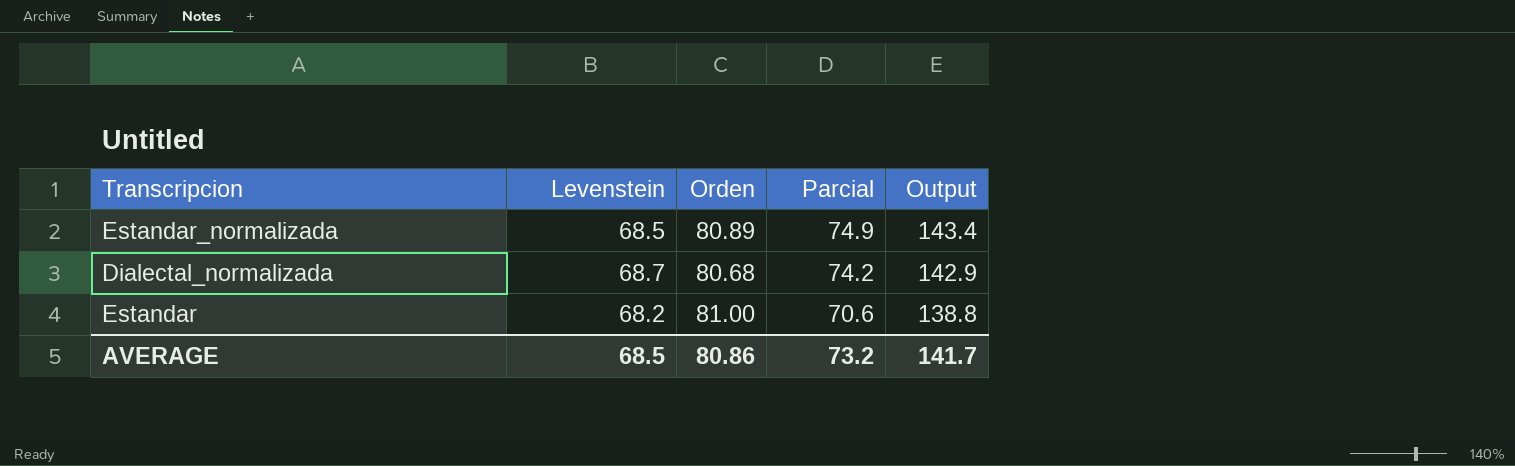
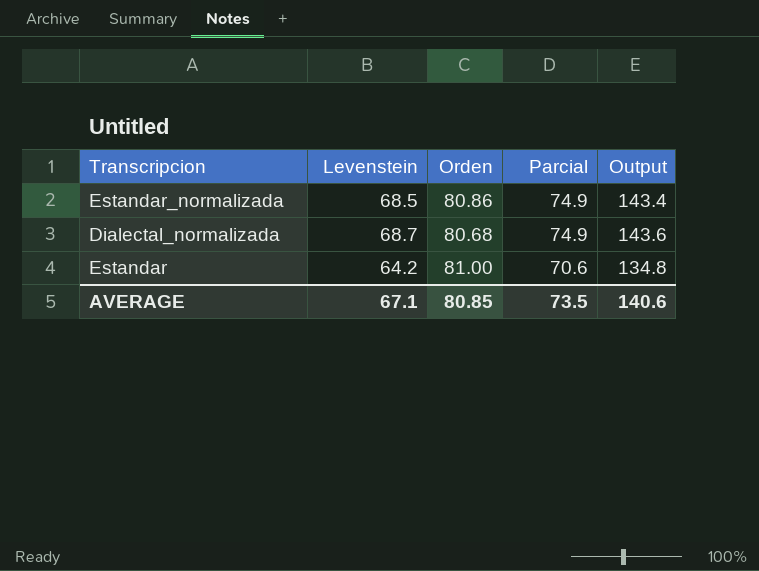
Estandar_normalizada | Orden: 80.89 -> 80.86
Dialectal_normalizada | Parcial: 74.2 -> 74.9
Dialectal_normalizada | Output: 142.9 -> 143.6
Estandar | Levenstein: 68.2 -> 64.2
Estandar | Output: 138.8 -> 134.8
AVERAGE | Levenstein: 68.5 -> 67.1
AVERAGE | Orden: 80.86 -> 80.85
AVERAGE | Parcial: 73.2 -> 73.5
AVERAGE | Output: 141.7 -> 140.6

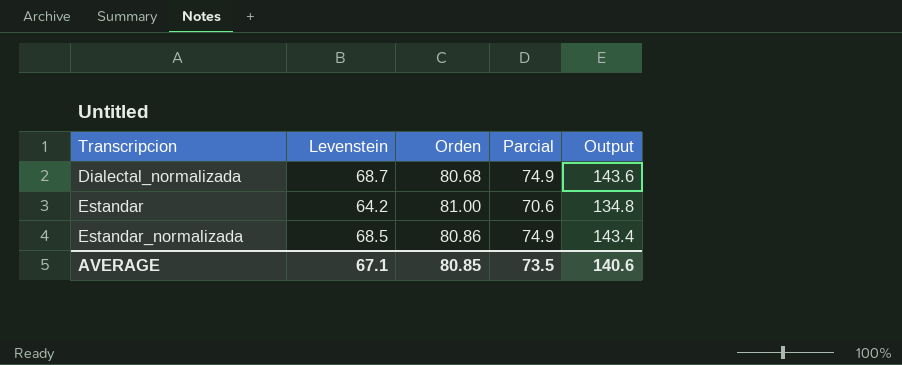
row order: Parcial descending -> Transcripcion ascending

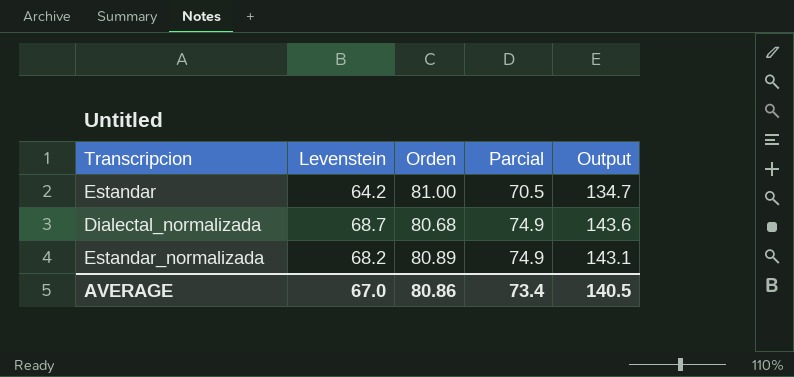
row order: Transcripcion ascending -> Parcial ascending
Estandar | Parcial: 70.6 -> 70.5
Estandar | Output: 134.8 -> 134.7
Estandar_normalizada | Levenstein: 68.5 -> 68.2
Estandar_normalizada | Orden: 80.86 -> 80.89
Estandar_normalizada | Output: 143.4 -> 143.1
AVERAGE | Levenstein: 67.1 -> 67.0
AVERAGE | Orden: 80.85 -> 80.86
AVERAGE | Parcial: 73.5 -> 73.4
AVERAGE | Output: 140.6 -> 140.5

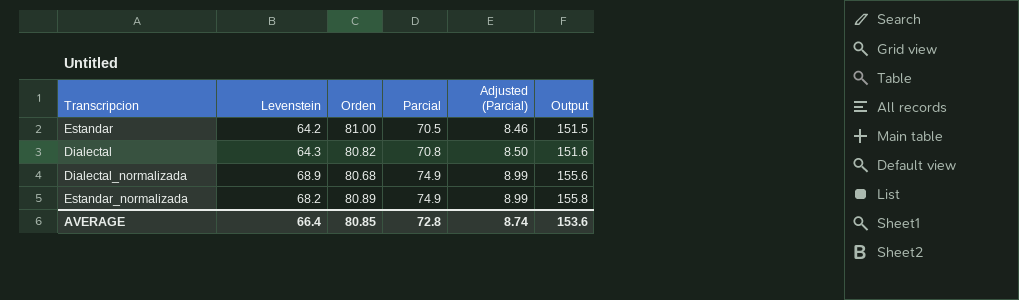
column Adjusted (Parcial) | formula: none -> [Parcial] * 0.12
column Output | formula: [Levenstein] + [Parcial] -> [Orden] + [Parcial]
row Dialectal: none -> 64.3 | 80.82 | 70.8 | 8.50 | 151.6
Dialectal_normalizada | Levenstein: 68.7 -> 68.9
AVERAGE | Levenstein: 67.0 -> 66.4
AVERAGE | Orden: 80.86 -> 80.85
AVERAGE | Parcial: 73.4 -> 72.8
AVERAGE | Output: 140.5 -> 153.6

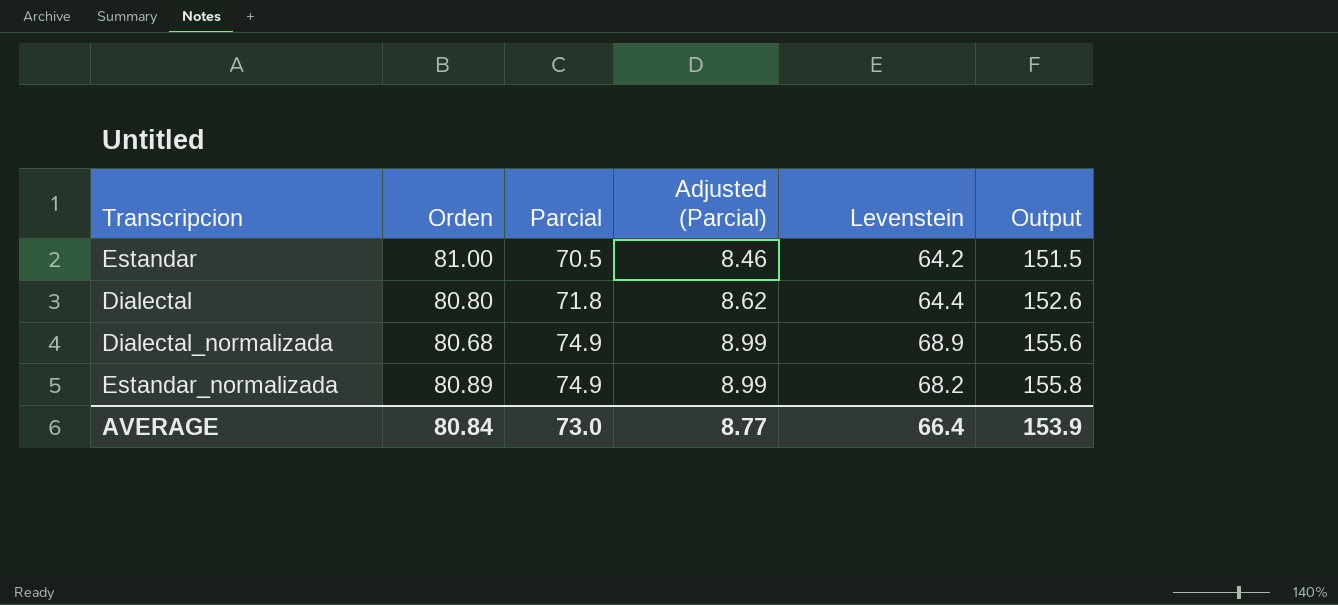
column Levenstein | position: 2 -> 5
Dialectal | Orden: 80.82 -> 80.80
Dialectal | Parcial: 70.8 -> 71.8
Dialectal | Adjusted (Parcial): 8.50 -> 8.62
Dialectal | Levenstein: 64.3 -> 64.4
Dialectal | Output: 151.6 -> 152.6
AVERAGE | Orden: 80.85 -> 80.84
AVERAGE | Parcial: 72.8 -> 73.0
AVERAGE | Adjusted (Parcial): 8.74 -> 8.77
AVERAGE | Output: 153.6 -> 153.9

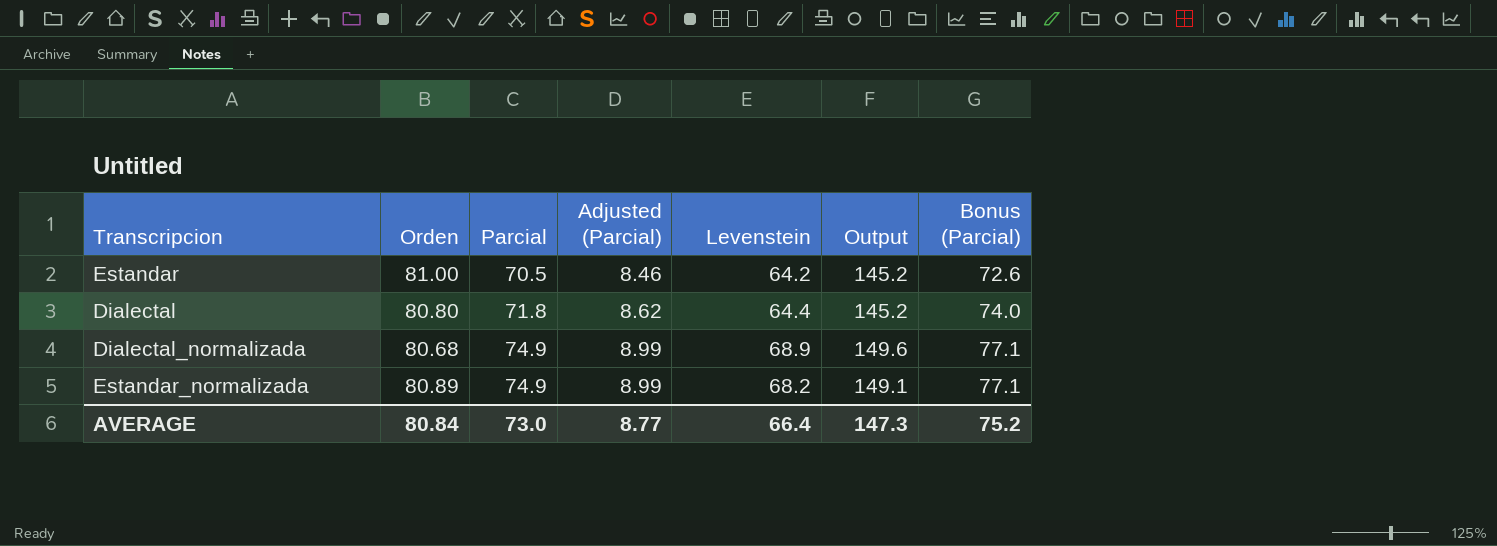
column Output | formula: [Orden] + [Parcial] -> [Orden] + [Levenstein]
column Bonus (Parcial) | formula: none -> [Parcial] * 1.03
AVERAGE | Output: 153.9 -> 147.3

